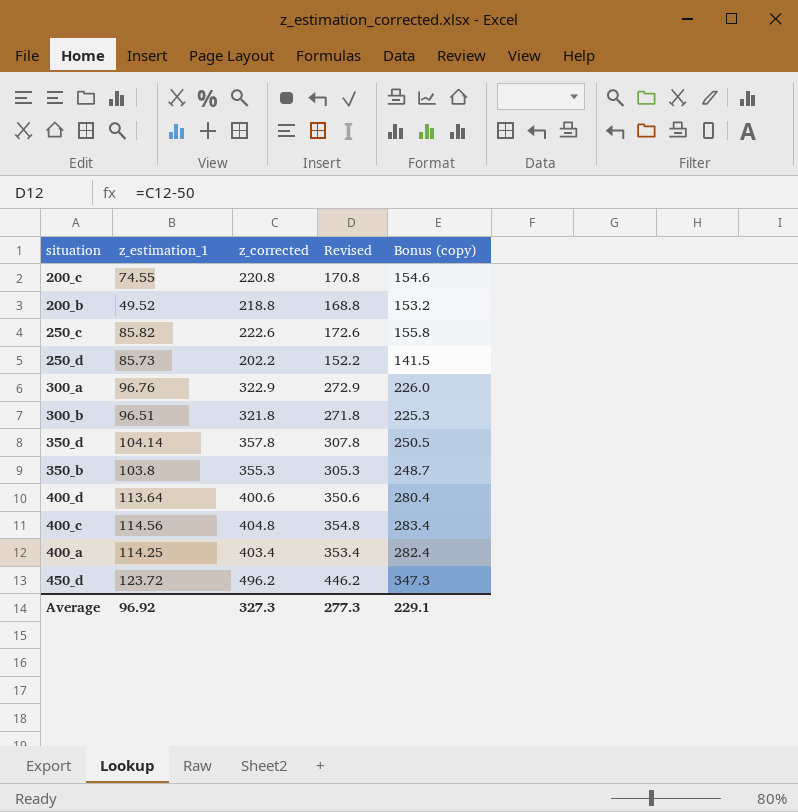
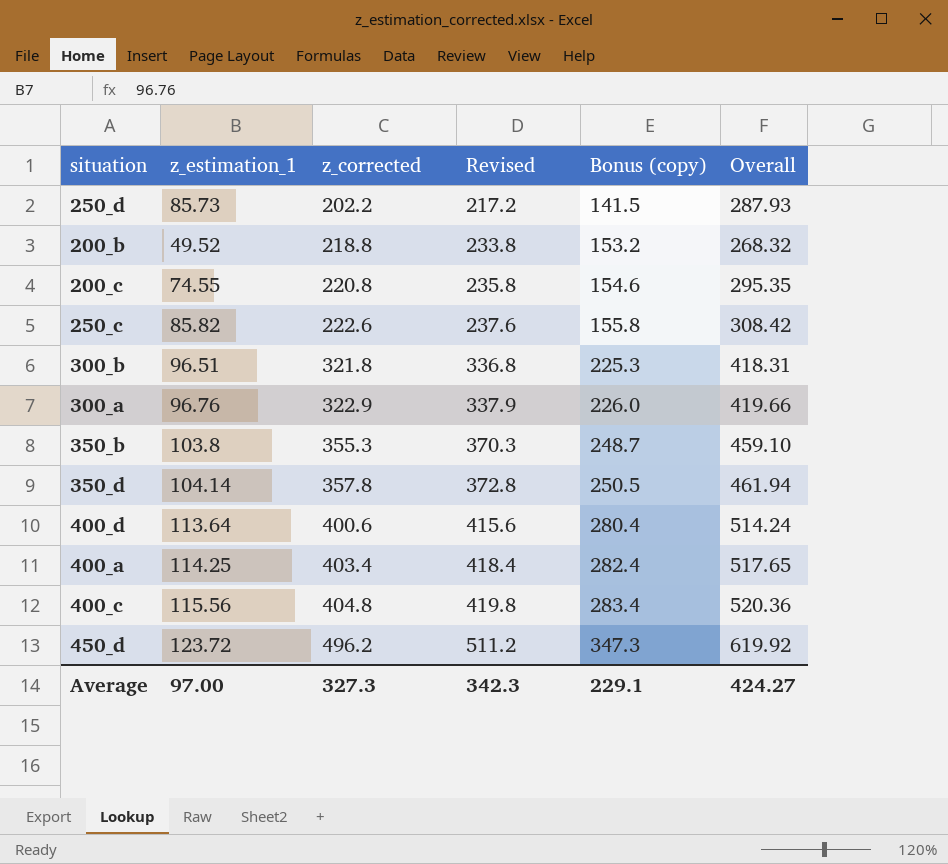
row order: none -> z_corrected ascending
column Revised | formula: [z_corrected] - 50 -> [z_corrected] + 15
column Overall | formula: none -> [z_estimation_1] + [z_corrected]
400_c | z_estimation_1: 114.56 -> 115.56
Average | z_estimation_1: 96.92 -> 97.00
Average | Revised: 277.3 -> 342.3

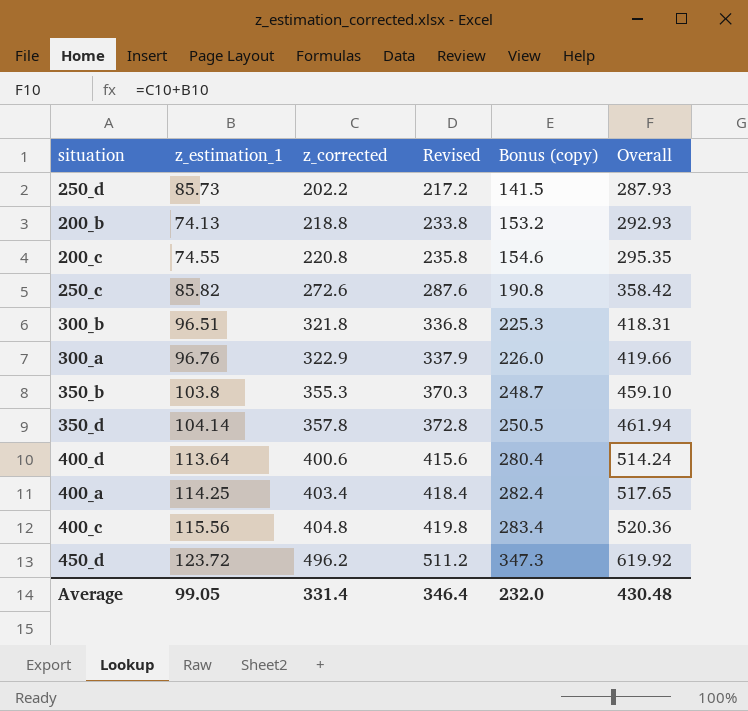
200_b | z_estimation_1: 49.52 -> 74.13
200_b | Overall: 268.32 -> 292.93
250_c | z_corrected: 222.6 -> 272.6
250_c | Revised: 237.6 -> 287.6
250_c | Bonus (copy): 155.8 -> 190.8
250_c | Overall: 308.42 -> 358.42
Average | z_estimation_1: 97.00 -> 99.05
Average | z_corrected: 327.3 -> 331.4
Average | Revised: 342.3 -> 346.4
Average | Bonus (copy): 229.1 -> 232.0
Average | Overall: 424.27 -> 430.48

